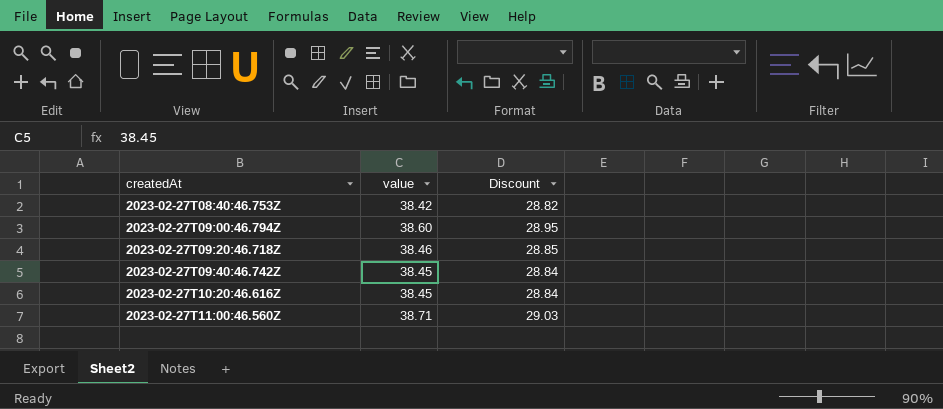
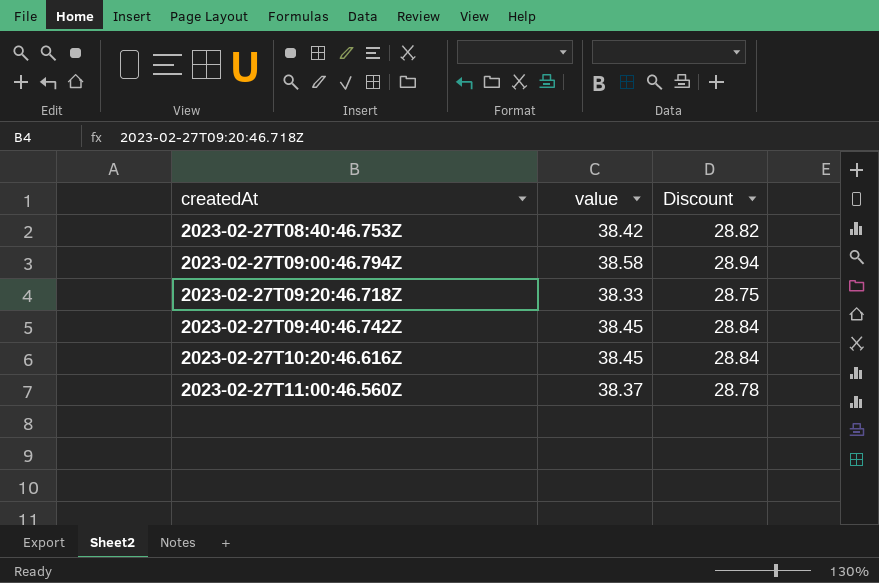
2023-02-27T09:00:46.794Z | value: 38.60 -> 38.58
2023-02-27T09:00:46.794Z | Discount: 28.95 -> 28.94
2023-02-27T09:20:46.718Z | value: 38.46 -> 38.33
2023-02-27T09:20:46.718Z | Discount: 28.85 -> 28.75
2023-02-27T11:00:46.560Z | value: 38.71 -> 38.37
2023-02-27T11:00:46.560Z | Discount: 29.03 -> 28.78

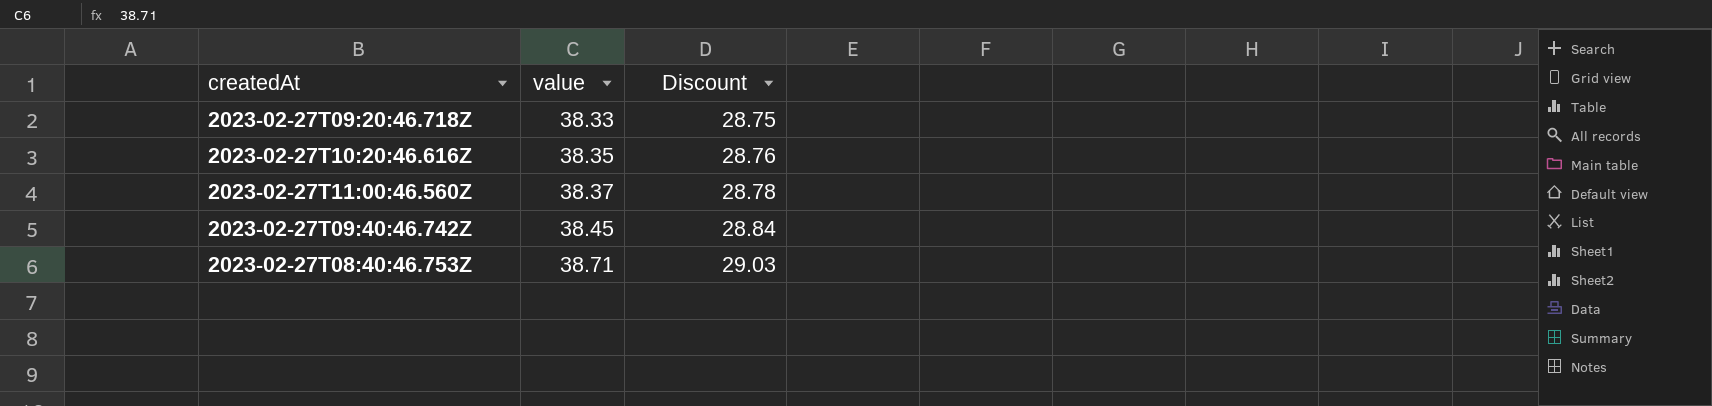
row order: createdAt ascending -> value ascending
row 2023-02-27T09:00:46.794Z: 38.58 | 28.94 -> none
2023-02-27T10:20:46.616Z | value: 38.45 -> 38.35
2023-02-27T10:20:46.616Z | Discount: 28.84 -> 28.76
2023-02-27T08:40:46.753Z | value: 38.42 -> 38.71
2023-02-27T08:40:46.753Z | Discount: 28.82 -> 29.03

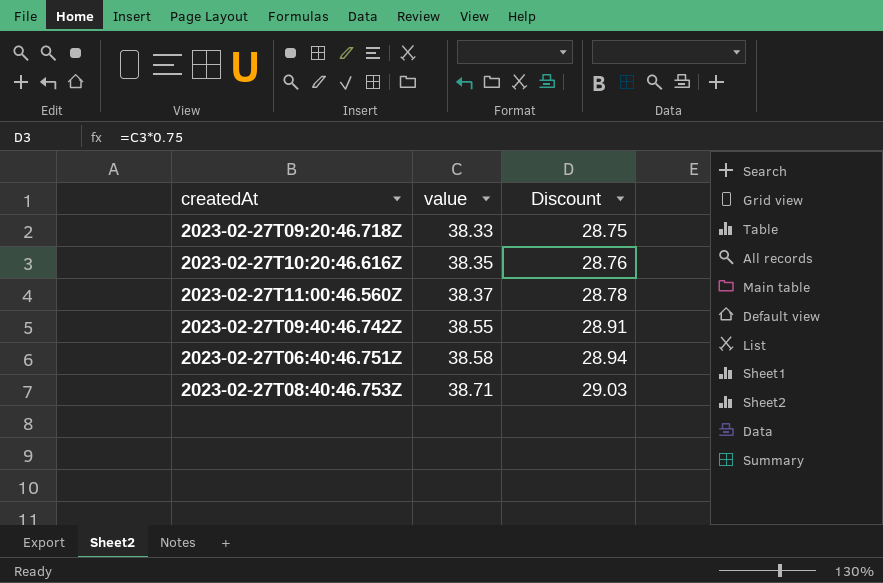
2023-02-27T09:40:46.742Z | value: 38.45 -> 38.55
2023-02-27T09:40:46.742Z | Discount: 28.84 -> 28.91
row 2023-02-27T06:40:46.751Z: none -> 38.58 | 28.94

